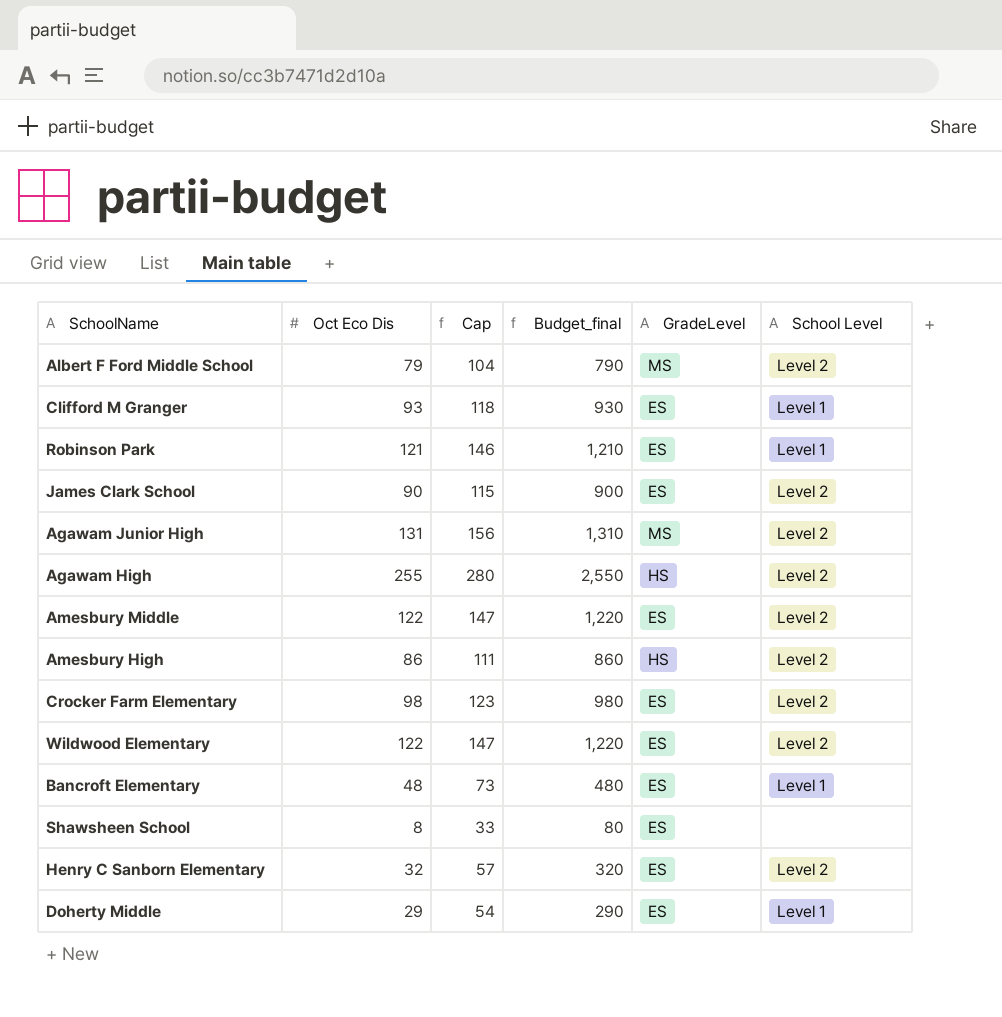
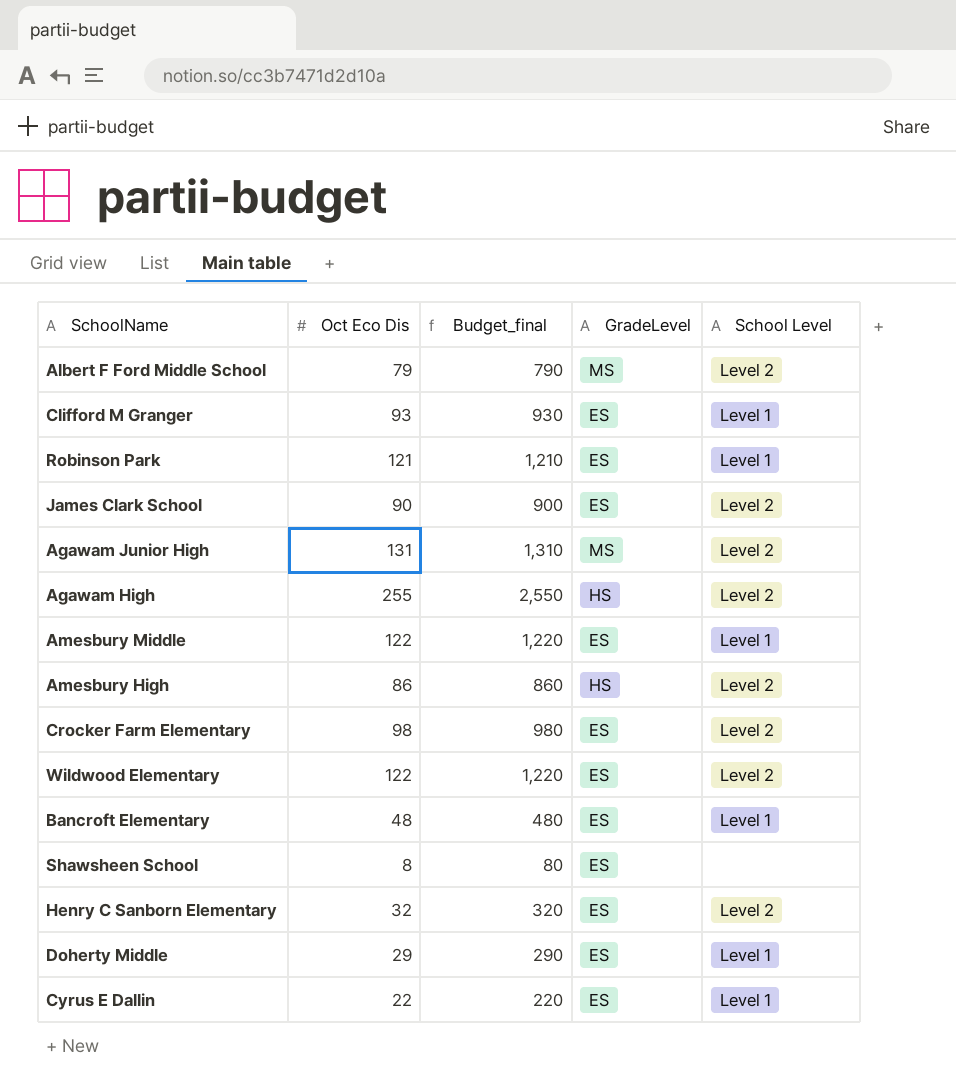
column Cap | formula: [Oct Eco Dis] + 25 -> none
Amesbury Middle | School Level: Level 2 -> Level 1
row Cyrus E Dallin: none -> 22 | 220 | ES | Level 1

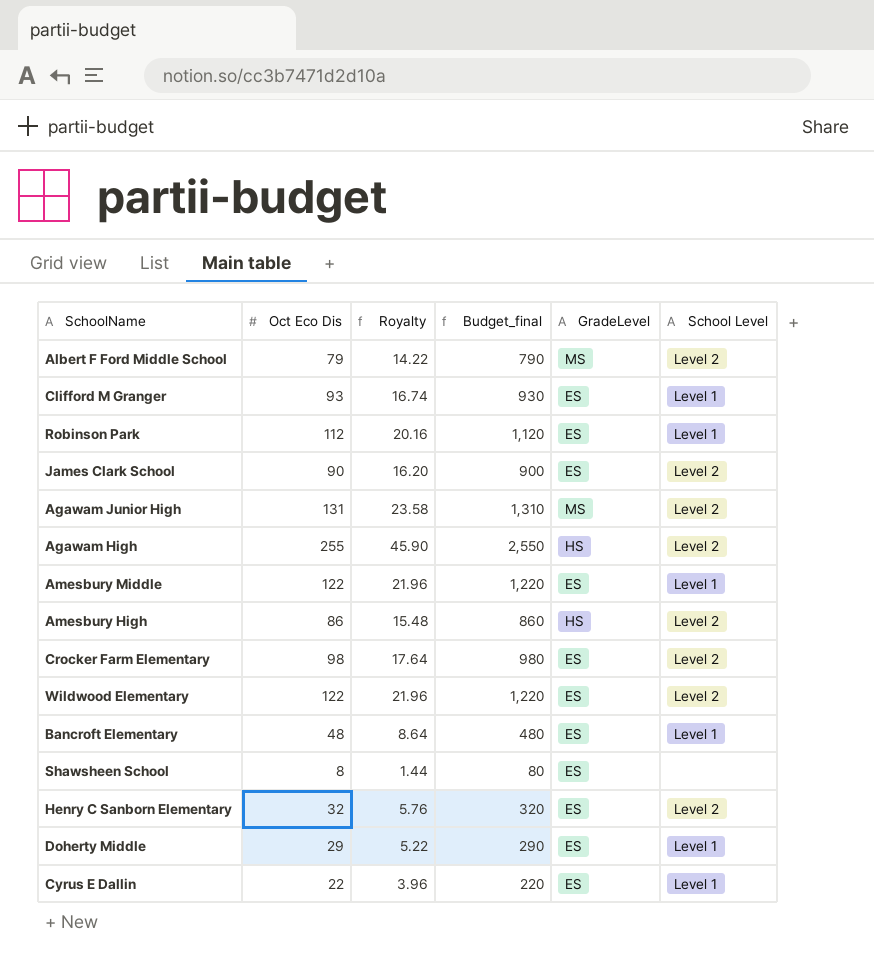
column Royalty | formula: none -> [Oct Eco Dis] * 0.18
Robinson Park | Oct Eco Dis: 121 -> 112
Robinson Park | Budget_final: 1,210 -> 1,120

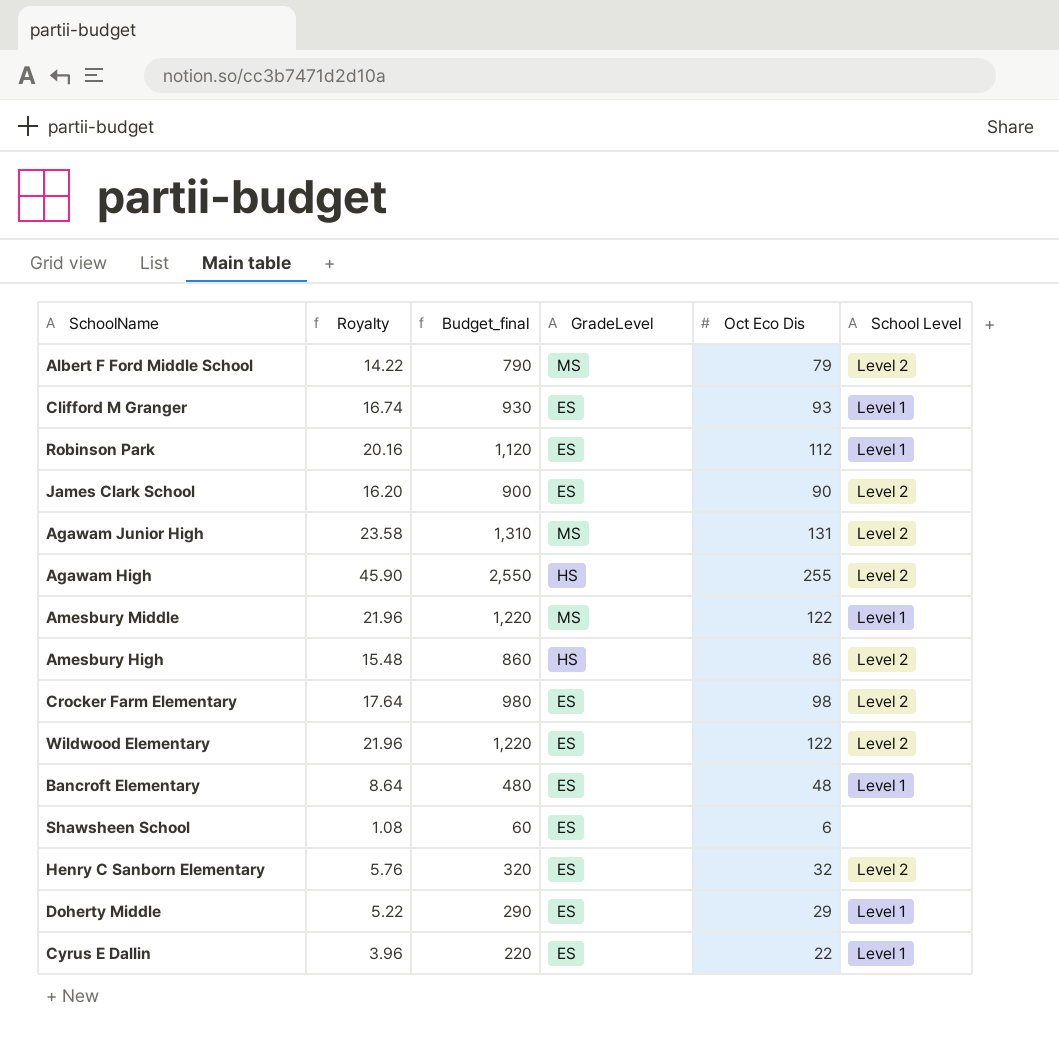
column Oct Eco Dis | position: 2 -> 5
Amesbury Middle | GradeLevel: ES -> MS
Shawsheen School | Royalty: 1.44 -> 1.08
Shawsheen School | Budget_final: 80 -> 60
Shawsheen School | Oct Eco Dis: 8 -> 6

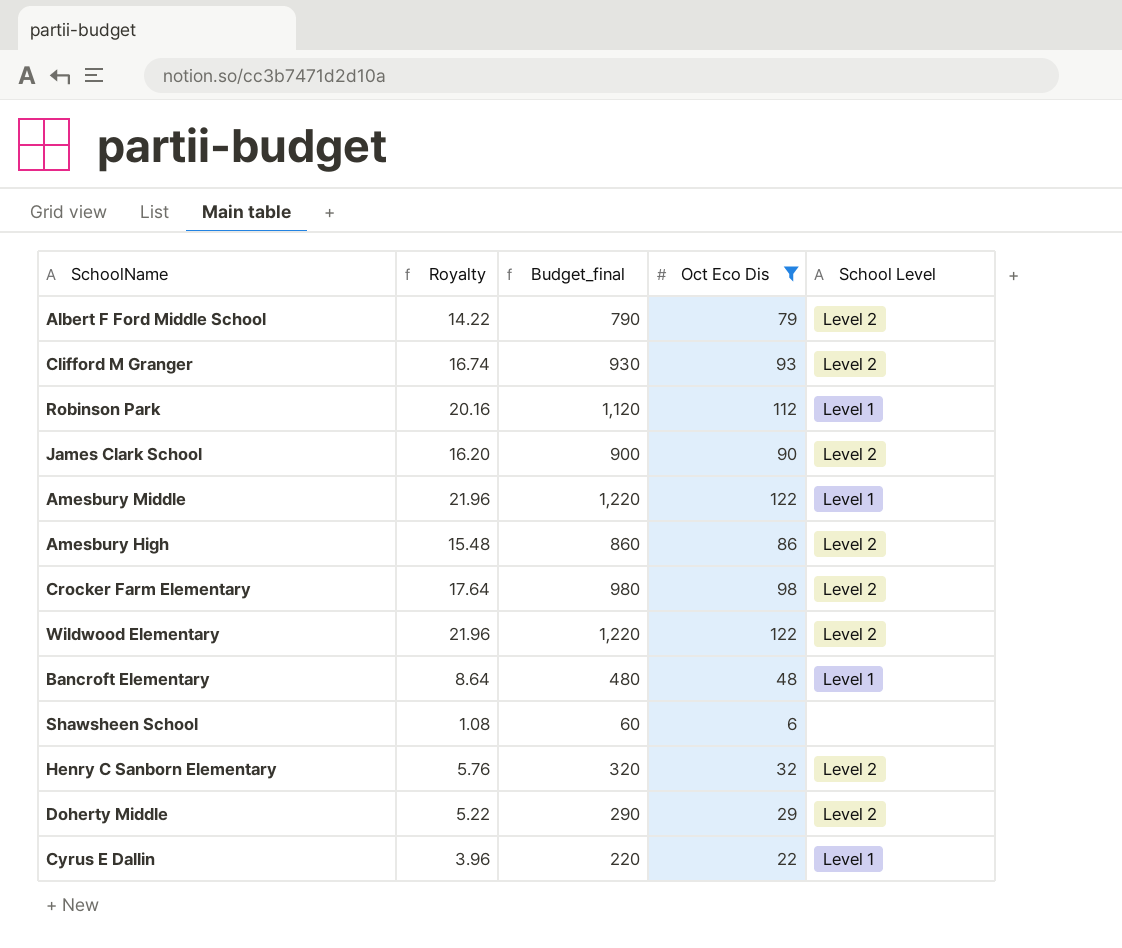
filter: none -> Oct Eco Dis <= 122
column GradeLevel | position: 4 -> none
Clifford M Granger | School Level: Level 1 -> Level 2
Doherty Middle | School Level: Level 1 -> Level 2

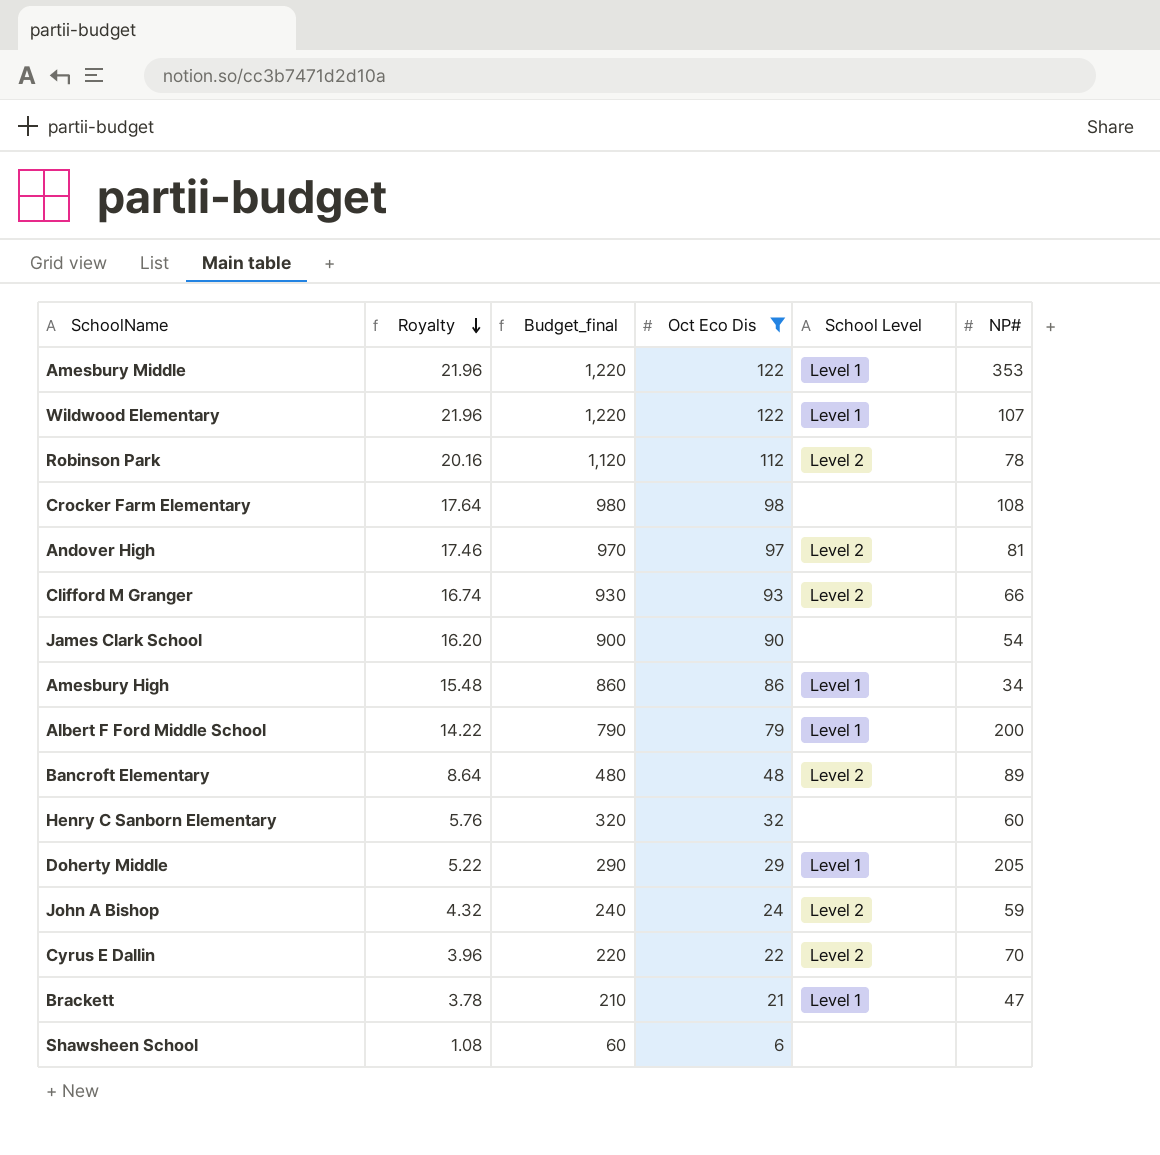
row order: none -> Royalty descending
column NP# | position: none -> 6
Wildwood Elementary | School Level: Level 2 -> Level 1
Robinson Park | School Level: Level 1 -> Level 2
Crocker Farm Elementary | School Level: Level 2 -> none
row Andover High: none -> 17.46 | 970 | 97 | Level 2 | 81
James Clark School | School Level: Level 2 -> none
Amesbury High | School Level: Level 2 -> Level 1
Albert F Ford Middle School | School Level: Level 2 -> Level 1
Bancroft Elementary | School Level: Level 1 -> Level 2
Henry C Sanborn Elementary | School Level: Level 2 -> none
Doherty Middle | School Level: Level 2 -> Level 1
row John A Bishop: none -> 4.32 | 240 | 24 | Level 2 | 59
Cyrus E Dallin | School Level: Level 1 -> Level 2
row Brackett: none -> 3.78 | 210 | 21 | Level 1 | 47

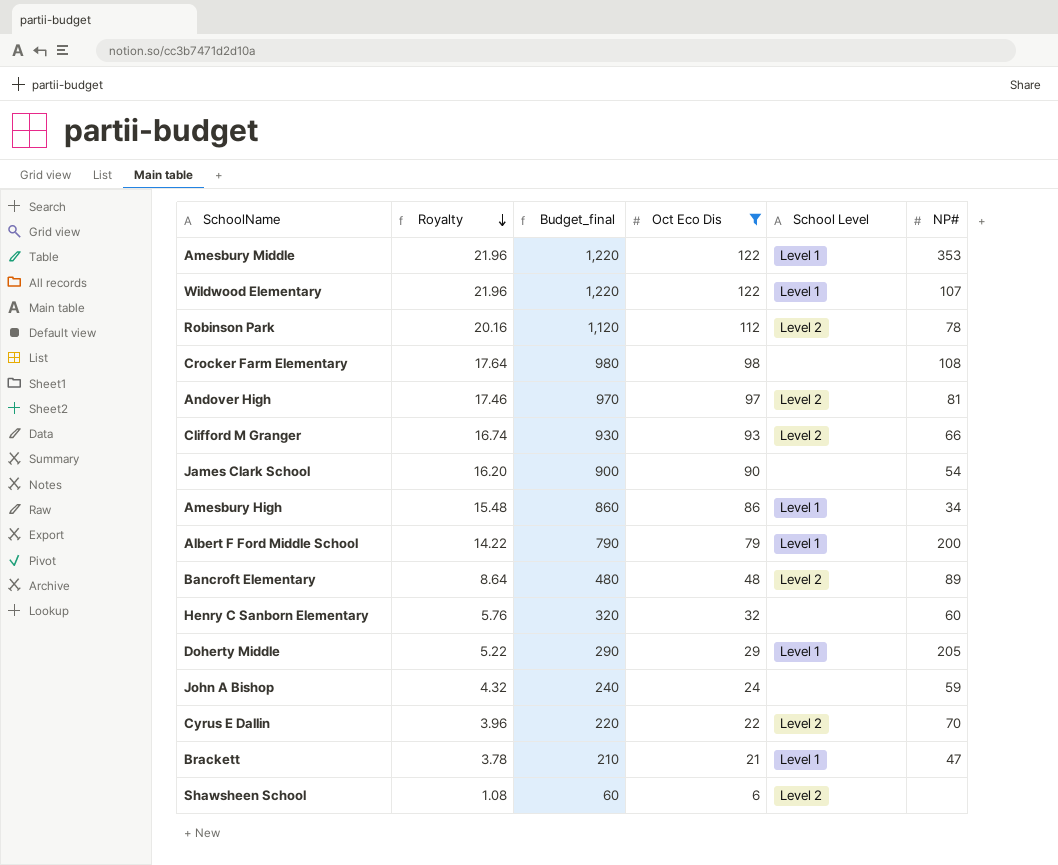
John A Bishop | School Level: Level 2 -> none
Shawsheen School | School Level: none -> Level 2

